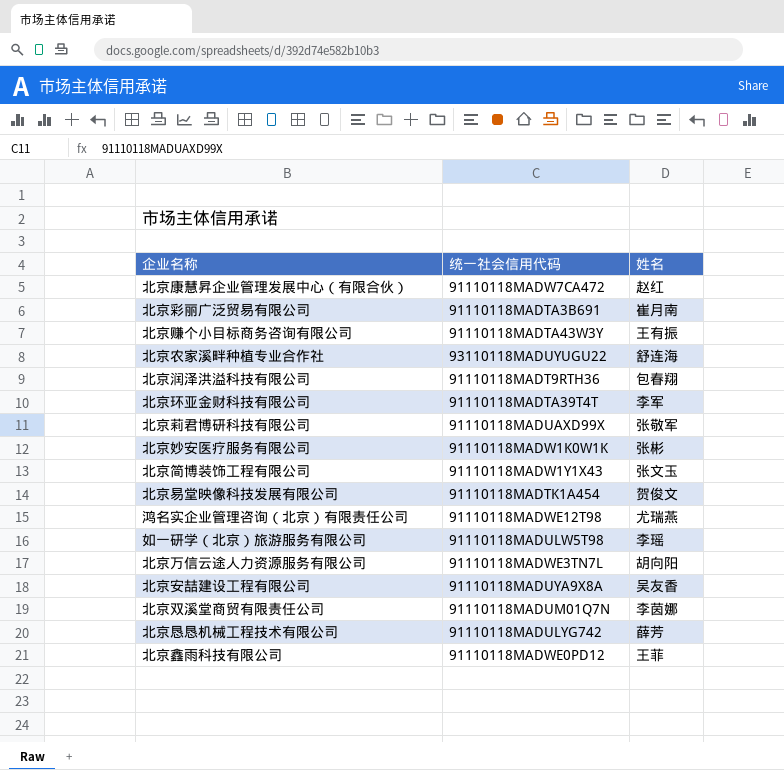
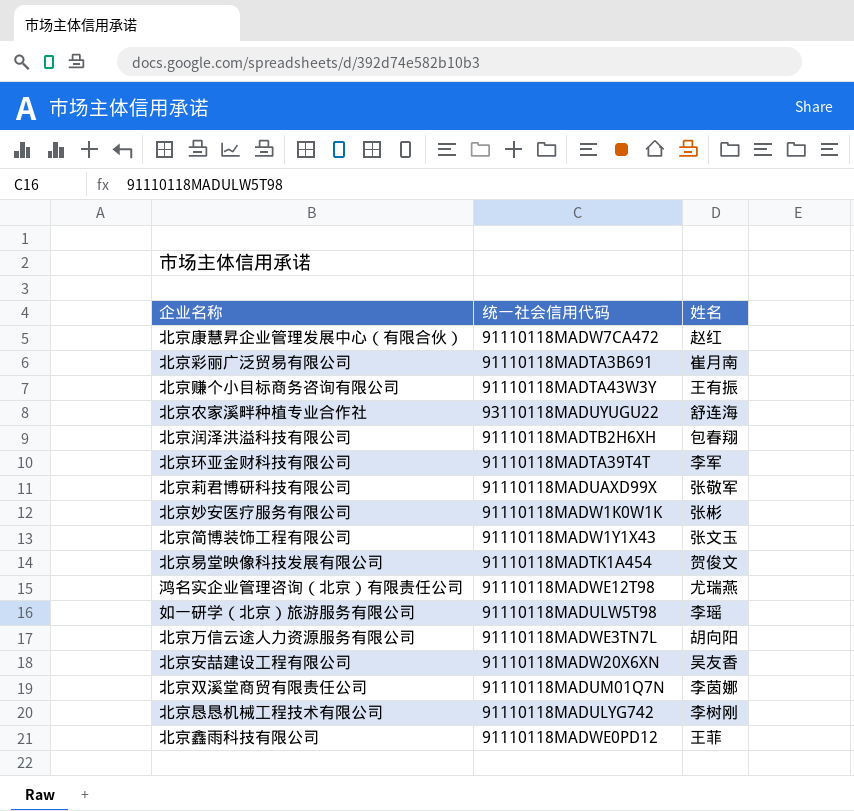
北京润泽洪溢科技有限公司 | 统一社会信用代码: 91110118MADT9RTH36 -> 91110118MADTB2H6XH
北京安喆建设工程有限公司 | 统一社会信用代码: 91110118MADUYA9X8A -> 91110118MADW20X6XN
北京恳恳机械工程技术有限公司 | 姓名: 薛芳 -> 李树刚

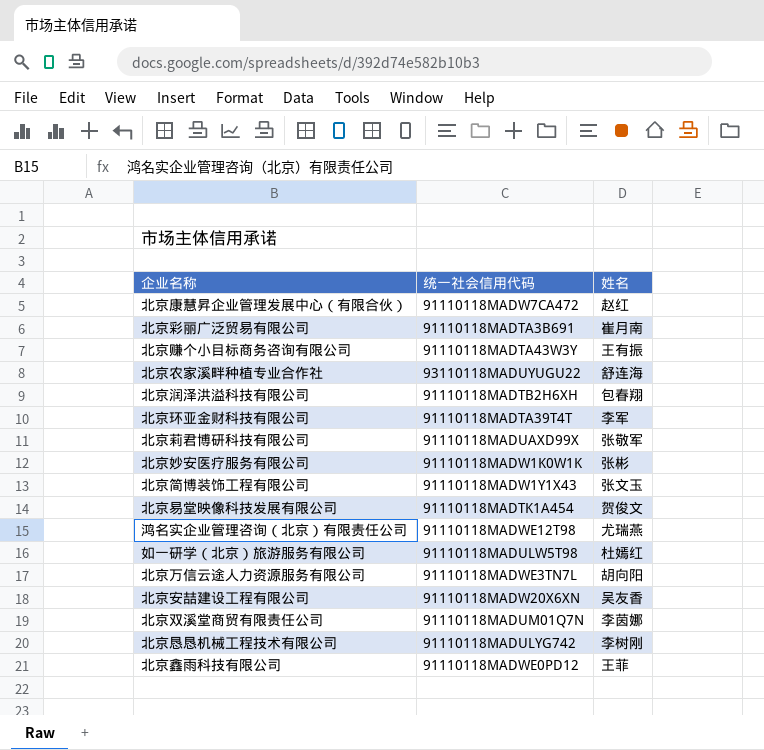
如一研学（北京）旅游服务有限公司 | 姓名: 李瑶 -> 杜嫣红

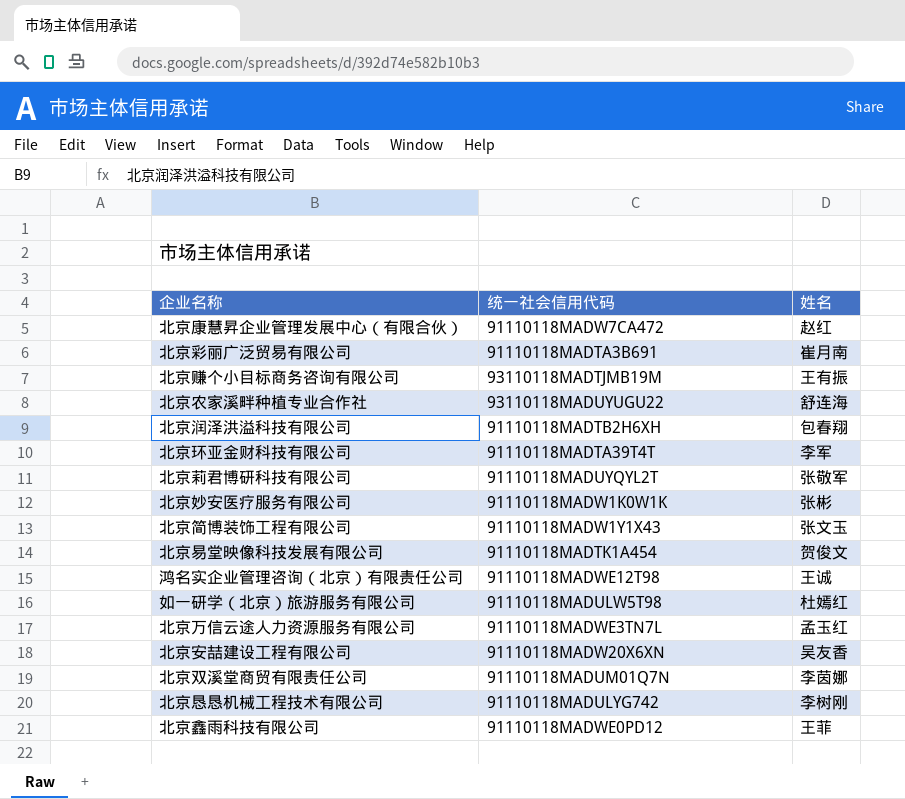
北京赚个小目标商务咨询有限公司 | 统一社会信用代码: 91110118MADTA43W3Y -> 93110118MADTJMB19M
北京莉君博研科技有限公司 | 统一社会信用代码: 91110118MADUAXD99X -> 91110118MADUYQYL2T
鸿名实企业管理咨询（北京）有限责任公司 | 姓名: 尤瑞燕 -> 王诚
北京万信云途人力资源服务有限公司 | 姓名: 胡向阳 -> 孟玉红

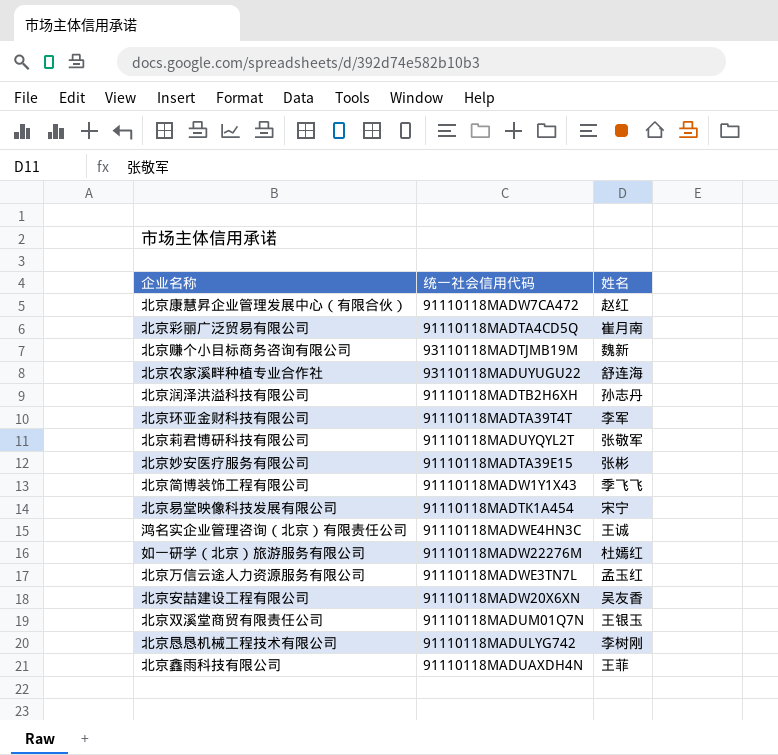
北京彩丽广泛贸易有限公司 | 统一社会信用代码: 91110118MADTA3B691 -> 91110118MADTA4CD5Q
北京赚个小目标商务咨询有限公司 | 姓名: 王有振 -> 魏新
北京润泽洪溢科技有限公司 | 姓名: 包春翔 -> 孙志丹
北京妙安医疗服务有限公司 | 统一社会信用代码: 91110118MADW1K0W1K -> 91110118MADTA39E15
北京简博装饰工程有限公司 | 姓名: 张文玉 -> 季飞飞
北京易堂映像科技发展有限公司 | 姓名: 贺俊文 -> 宋宁
鸿名实企业管理咨询（北京）有限责任公司 | 统一社会信用代码: 91110118MADWE12T98 -> 91110118MADWE4HN3C
如一研学（北京）旅游服务有限公司 | 统一社会信用代码: 91110118MADULW5T98 -> 91110118MADW22276M
北京双溪堂商贸有限责任公司 | 姓名: 李茵娜 -> 王银玉
北京鑫雨科技有限公司 | 统一社会信用代码: 91110118MADWE0PD12 -> 91110118MADUAXDH4N

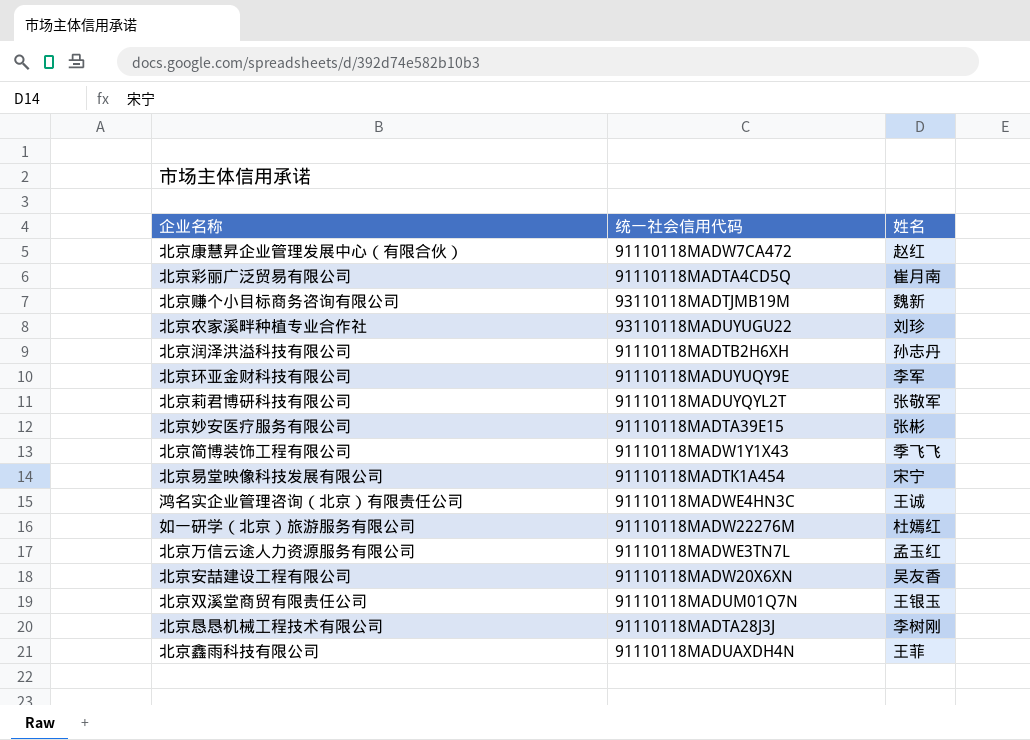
北京农家溪畔种植专业合作社 | 姓名: 舒连海 -> 刘珍
北京环亚金财科技有限公司 | 统一社会信用代码: 91110118MADTA39T4T -> 91110118MADUYUQY9E
北京恳恳机械工程技术有限公司 | 统一社会信用代码: 91110118MADULYG742 -> 91110118MADTA28J3J

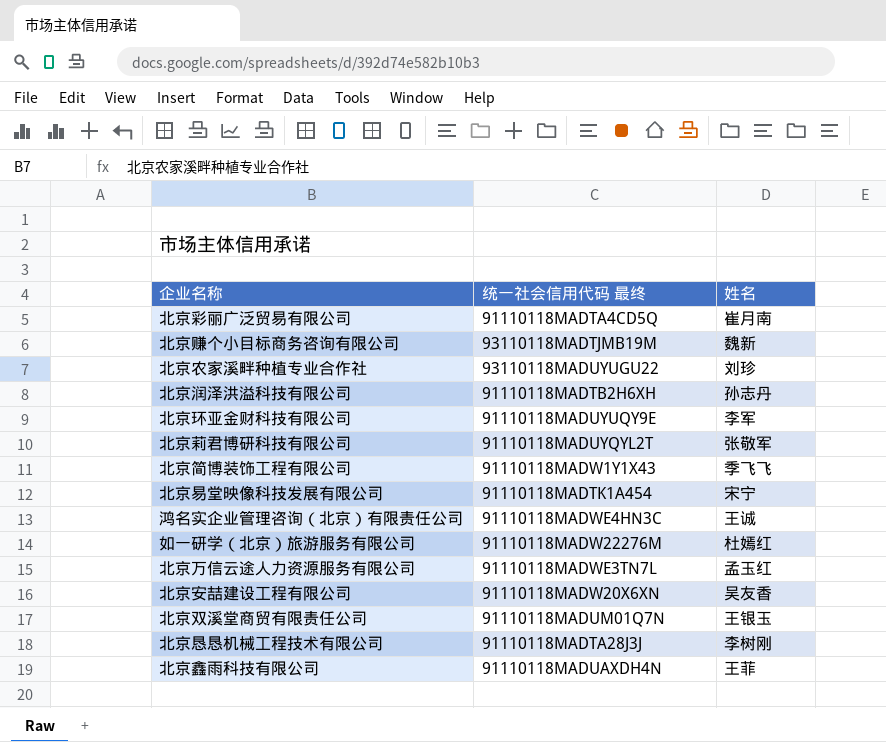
column name: 统一社会信用代码 -> 统一社会信用代码 最终
row 北京康慧昇企业管理发展中心（有限合伙）: 91110118MADW7CA472 | 赵红 -> none
row 北京妙安医疗服务有限公司: 91110118MADTA39E15 | 张彬 -> none

